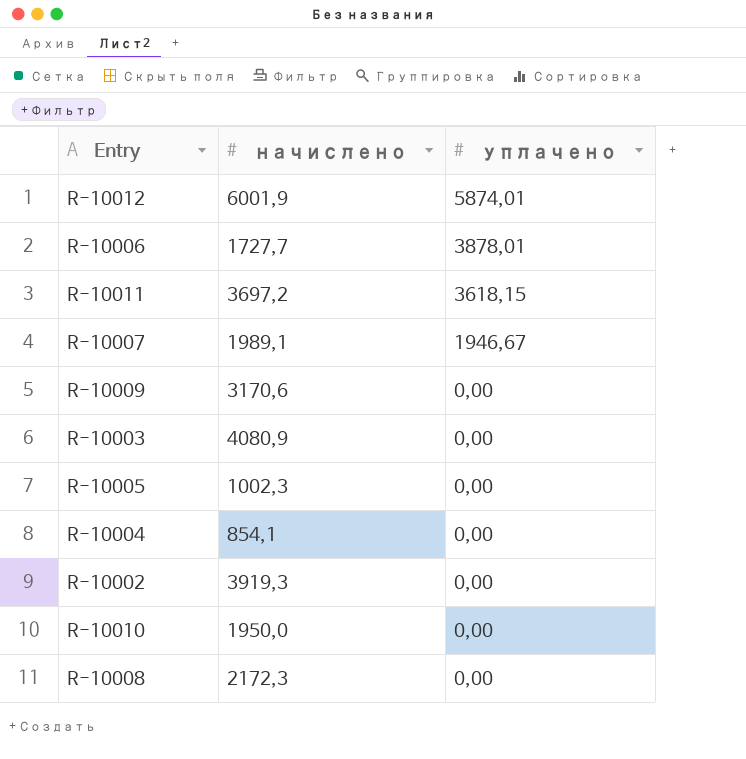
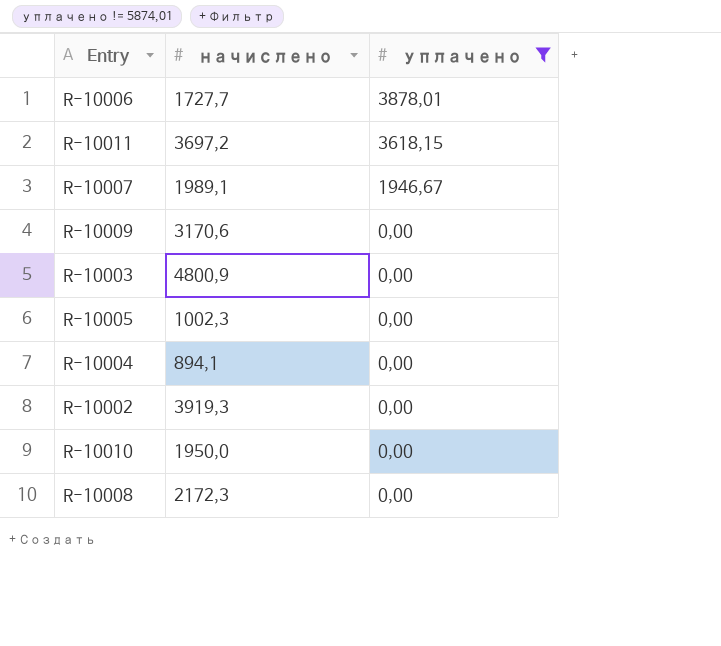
filter: none -> уплачено != 5874,01
R-10003 | начислено: 4080,9 -> 4800,9
R-10004 | начислено: 854,1 -> 894,1

